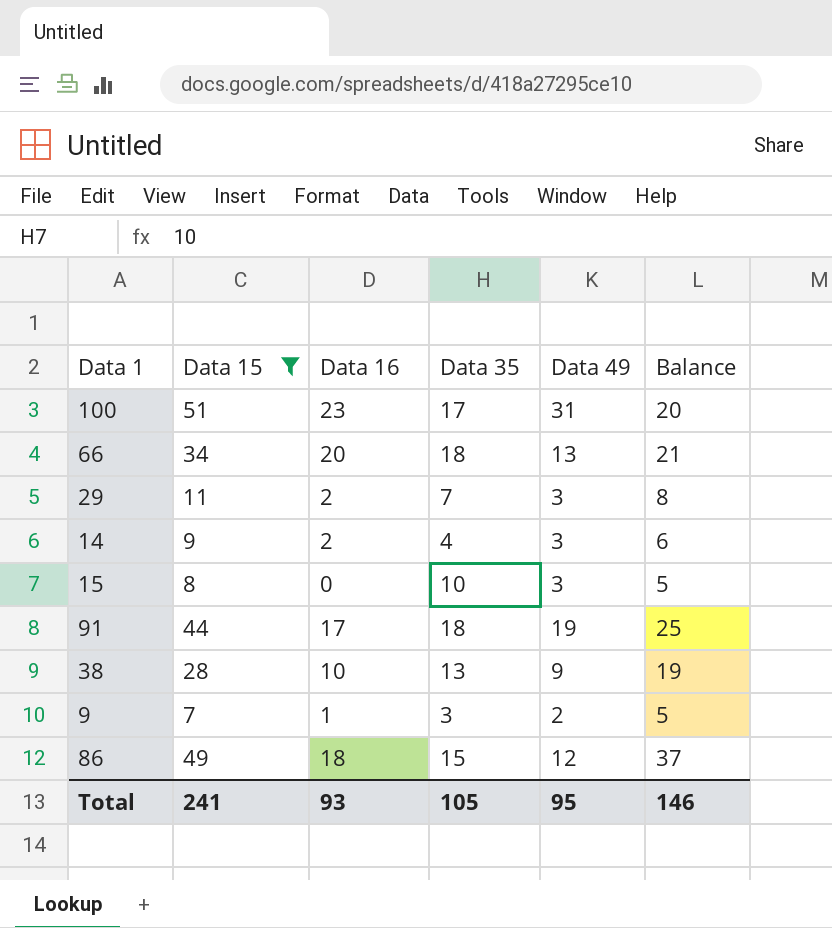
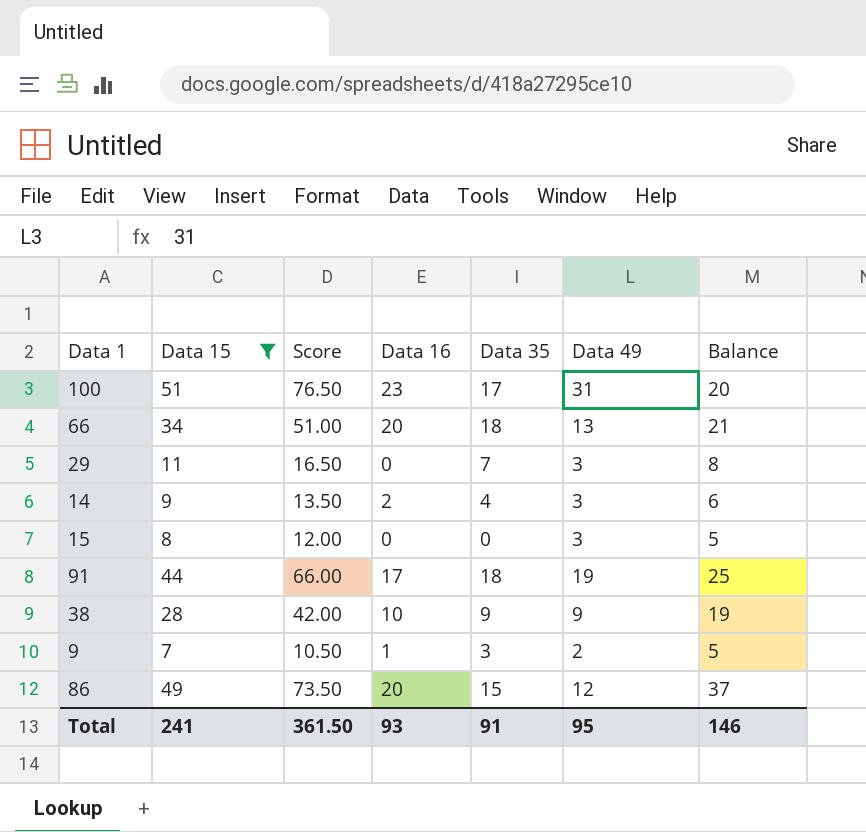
column Score | formula: none -> [Data 15] * 1.5
29 | Data 16: 2 -> 0
15 | Data 35: 10 -> 0
38 | Data 35: 13 -> 9
86 | Data 16: 18 -> 20
Total | Data 35: 105 -> 91

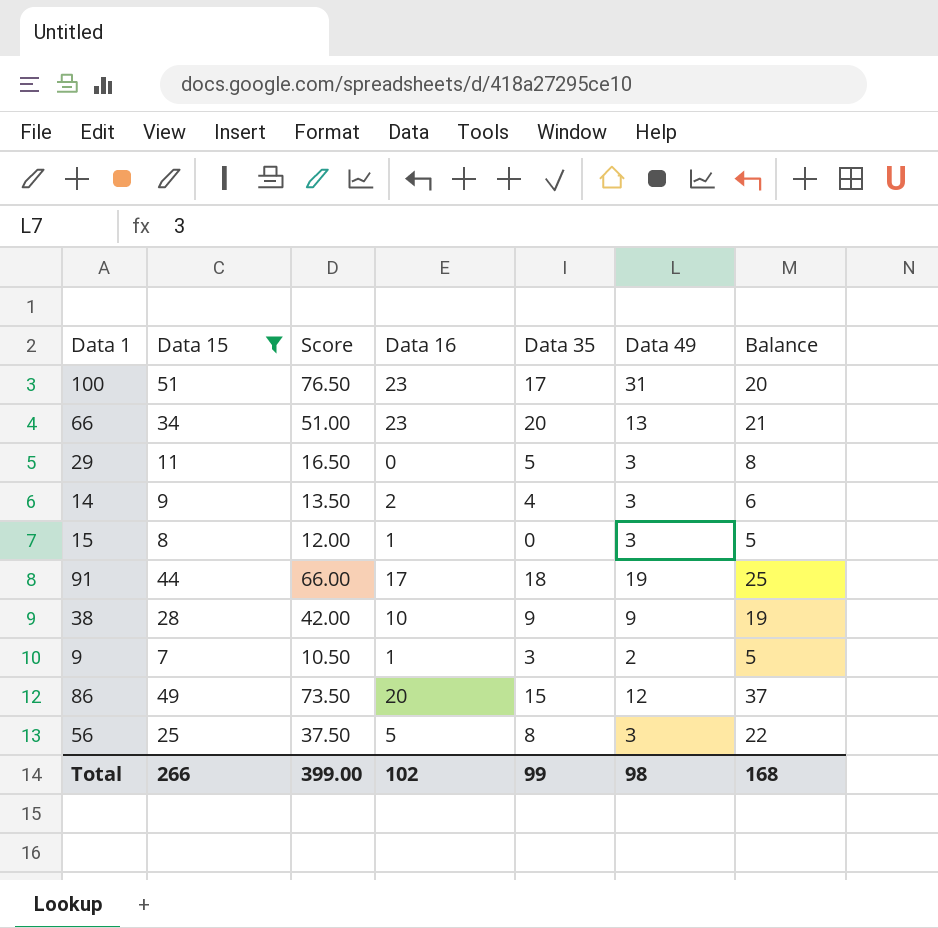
66 | Data 16: 20 -> 23
66 | Data 35: 18 -> 20
29 | Data 35: 7 -> 5
15 | Data 16: 0 -> 1
row 56: none -> 25 | 37.50 | 5 | 8 | 3 | 22
Total | Data 15: 241 -> 266
Total | Score: 361.50 -> 399.00
Total | Data 16: 93 -> 102
Total | Data 35: 91 -> 99
Total | Data 49: 95 -> 98
Total | Balance: 146 -> 168

